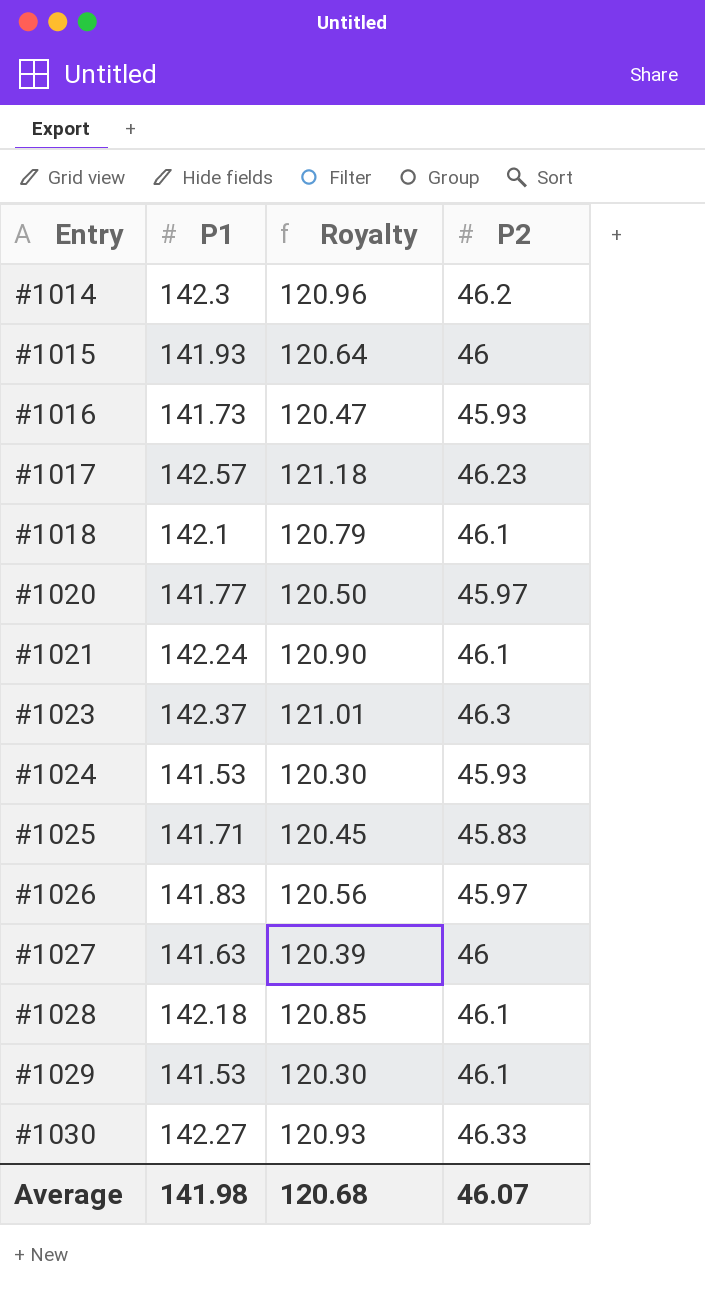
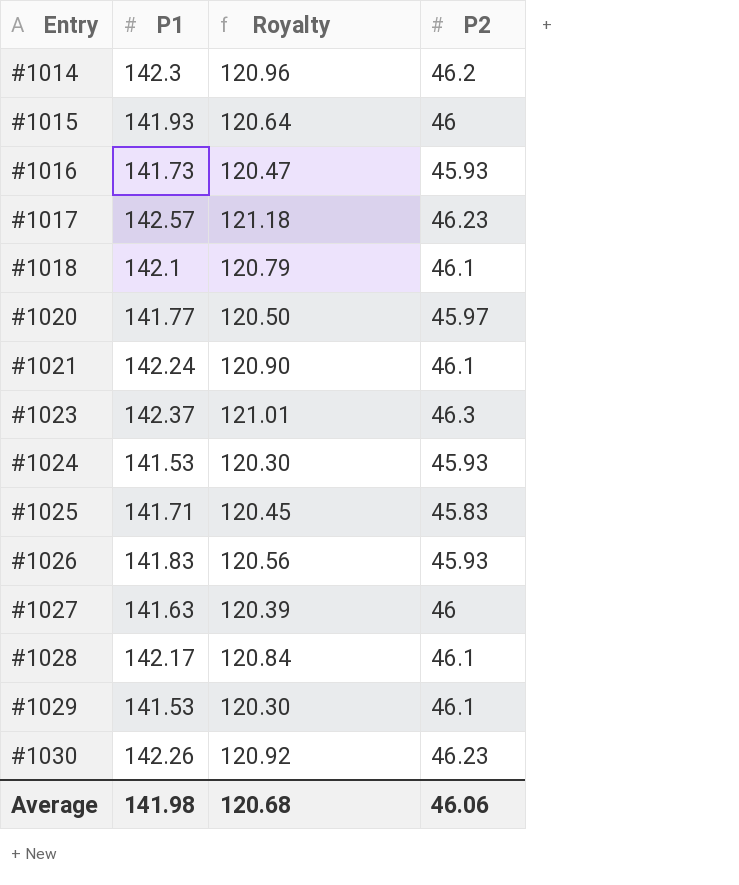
#1026 | P2: 45.97 -> 45.93
#1028 | P1: 142.18 -> 142.17
#1028 | Royalty: 120.85 -> 120.84
#1030 | P1: 142.27 -> 142.26
#1030 | Royalty: 120.93 -> 120.92
#1030 | P2: 46.33 -> 46.23
Average | P2: 46.07 -> 46.06

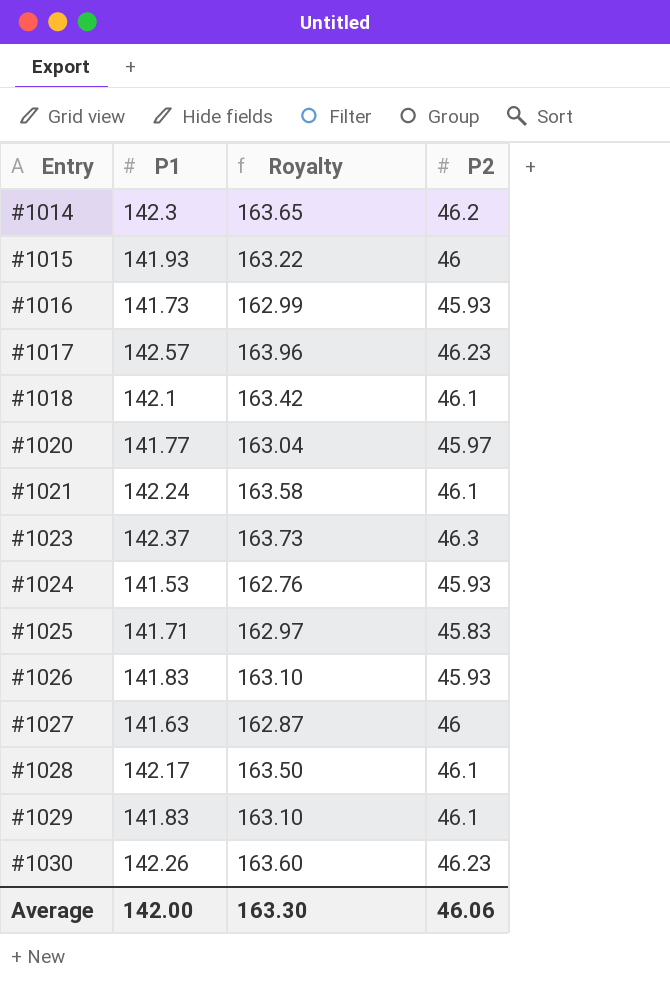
column Royalty | formula: [P1] * 0.85 -> [P1] * 1.15
#1029 | P1: 141.53 -> 141.83
Average | P1: 141.98 -> 142.00
Average | Royalty: 120.68 -> 163.30

